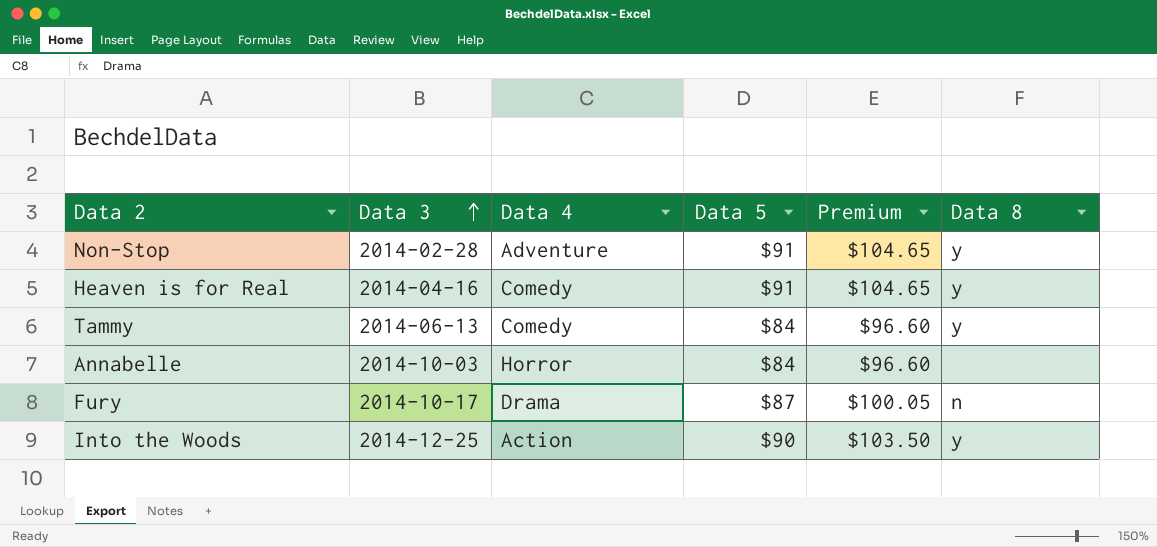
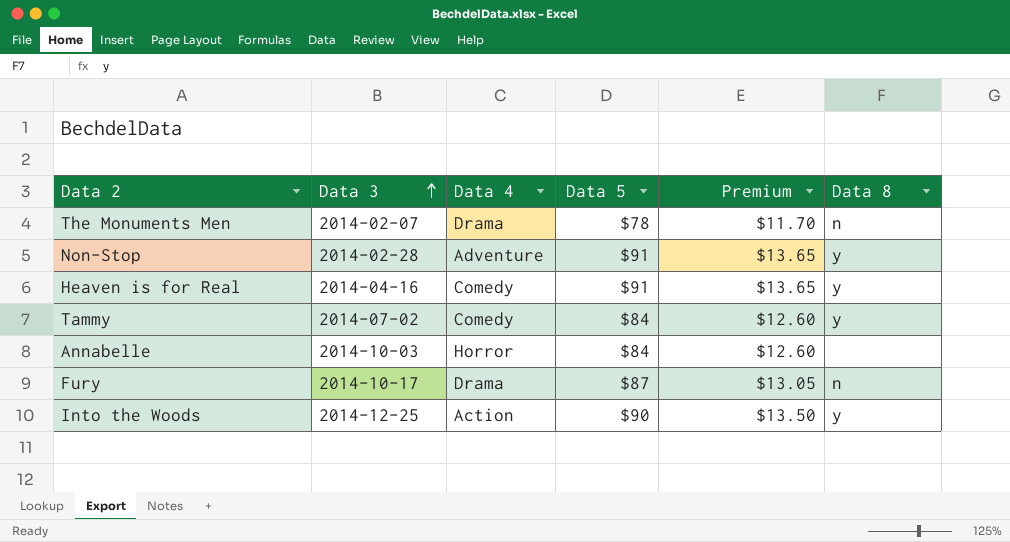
column Premium | formula: [Data 5] * 1.15 -> [Data 5] * 0.15
row The Monuments Men: none -> 2014-02-07 | Drama | $78 | $11.70 | n
Tammy | Data 3: 2014-06-13 -> 2014-07-02

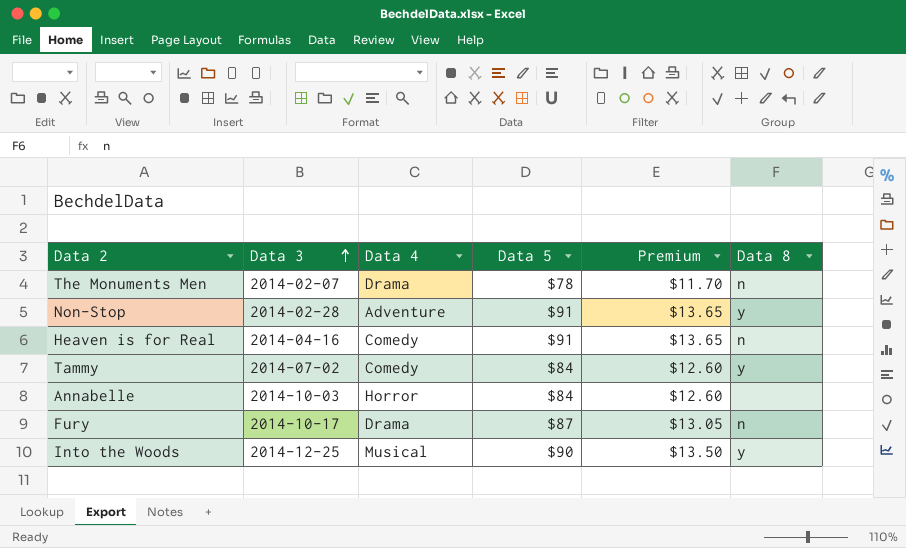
Heaven is for Real | Data 8: y -> n
Into the Woods | Data 4: Action -> Musical

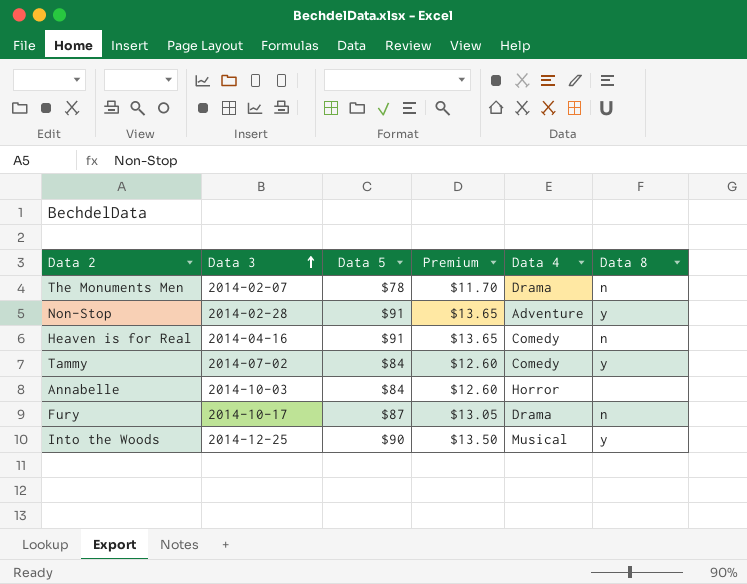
column Data 4 | position: 3 -> 5

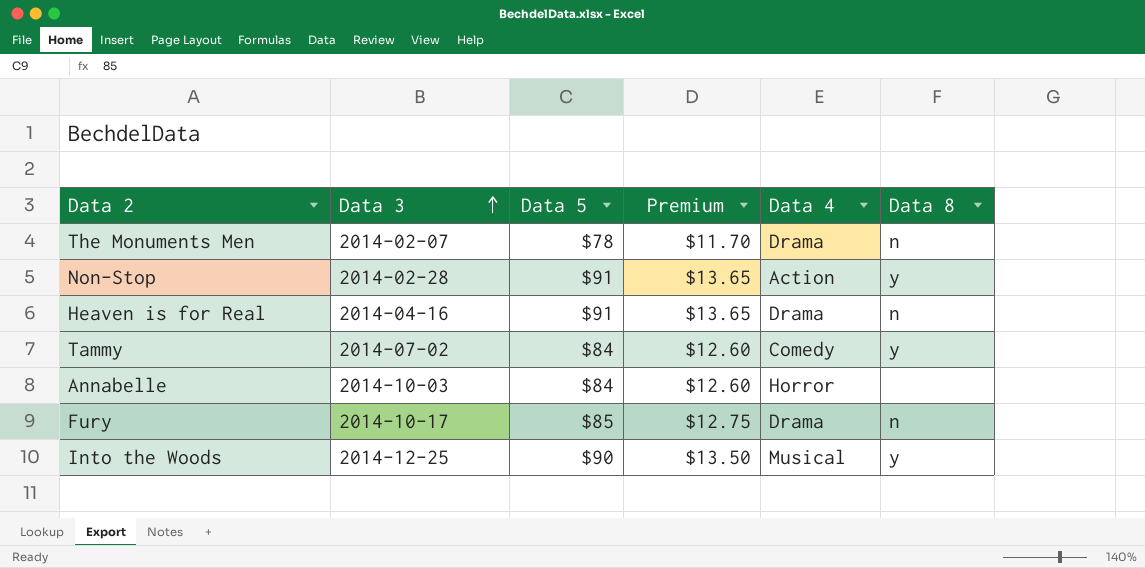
Non-Stop | Data 4: Adventure -> Action
Heaven is for Real | Data 4: Comedy -> Drama
Fury | Data 5: $87 -> $85
Fury | Premium: $13.05 -> $12.75

